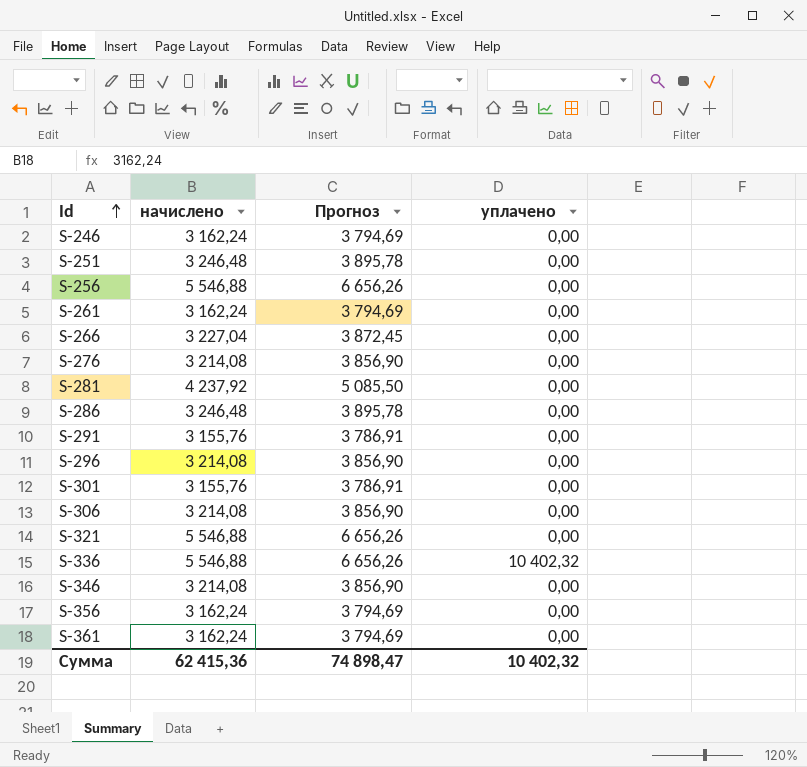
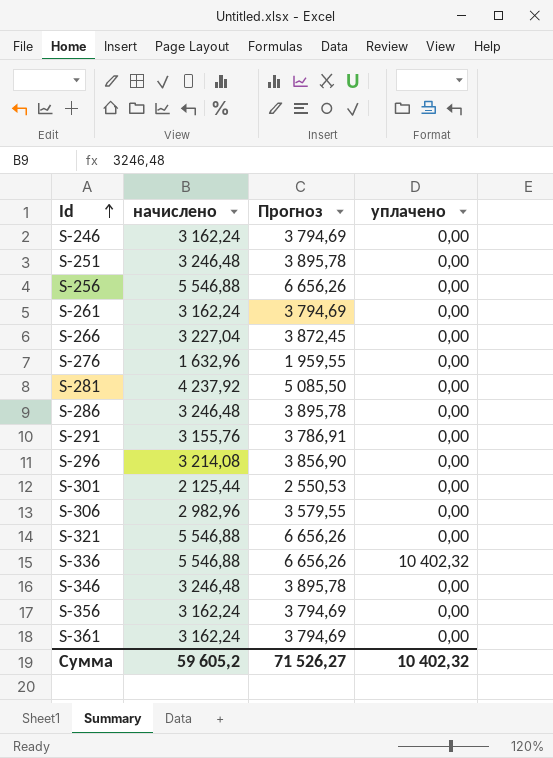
S-276 | начислено: 3 214,08 -> 1 632,96
S-276 | Прогноз: 3 856,90 -> 1 959,55
S-301 | начислено: 3 155,76 -> 2 125,44
S-301 | Прогноз: 3 786,91 -> 2 550,53
S-306 | начислено: 3 214,08 -> 2 982,96
S-306 | Прогноз: 3 856,90 -> 3 579,55
S-346 | начислено: 3 214,08 -> 3 246,48
S-346 | Прогноз: 3 856,90 -> 3 895,78
Сумма | начислено: 62 415,36 -> 59 605,2
Сумма | Прогноз: 74 898,47 -> 71 526,27

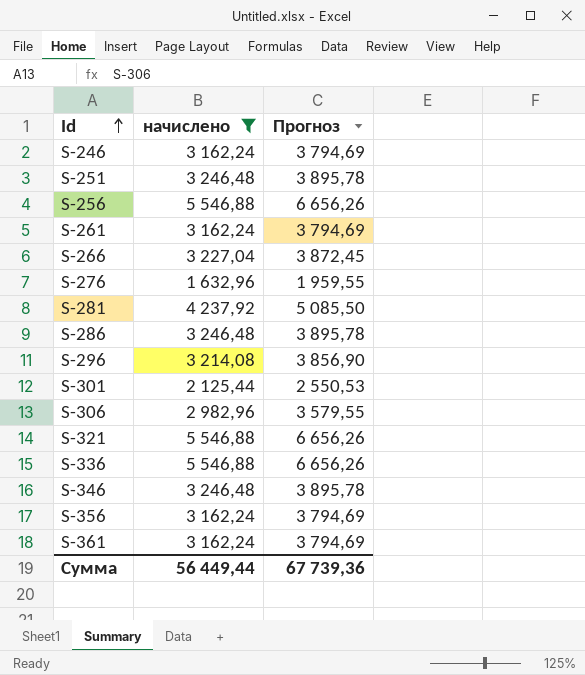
filter: none -> начислено != 3 155,76
column уплачено | position: 4 -> none
Сумма | начислено: 59 605,2 -> 56 449,44
Сумма | Прогноз: 71 526,27 -> 67 739,36

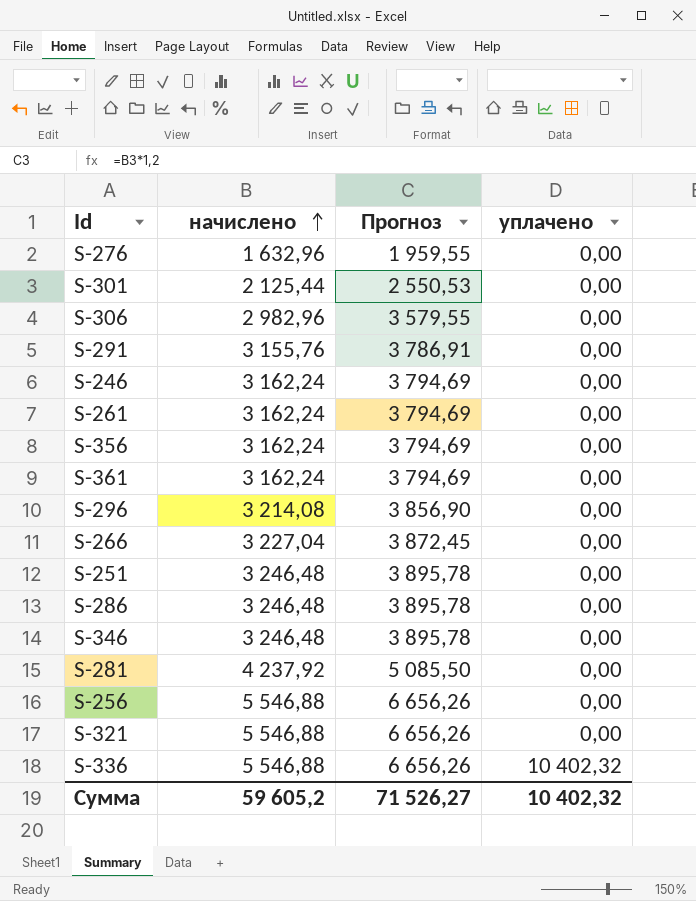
filter: начислено != 3 155,76 -> none
row order: Id ascending -> начислено ascending
column уплачено | position: none -> 4
Сумма | начислено: 56 449,44 -> 59 605,2
Сумма | Прогноз: 67 739,36 -> 71 526,27

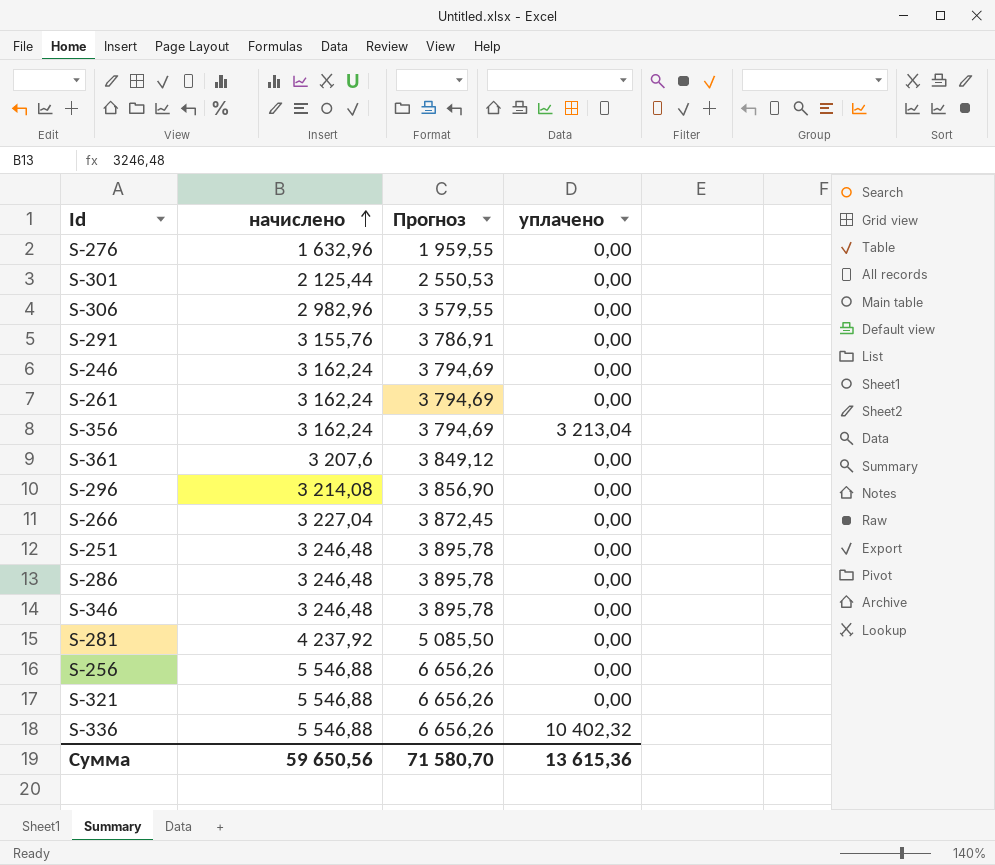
S-356 | уплачено: 0,00 -> 3 213,04
S-361 | начислено: 3 162,24 -> 3 207,6
S-361 | Прогноз: 3 794,69 -> 3 849,12
Сумма | начислено: 59 605,2 -> 59 650,56
Сумма | Прогноз: 71 526,27 -> 71 580,70
Сумма | уплачено: 10 402,32 -> 13 615,36

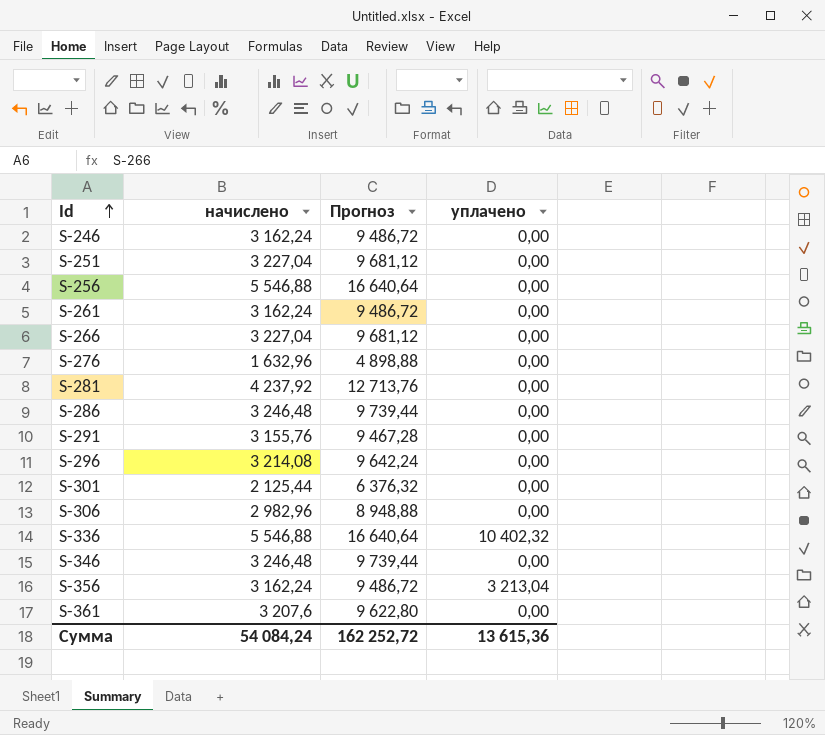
row order: начислено ascending -> Id ascending
column Прогноз | formula: [начислено] * 1,2 -> [начислено] * 3
row S-321: 5 546,88 | 6 656,26 | 0,00 -> none
S-251 | начислено: 3 246,48 -> 3 227,04
Сумма | начислено: 59 650,56 -> 54 084,24
Сумма | Прогноз: 71 580,70 -> 162 252,72

